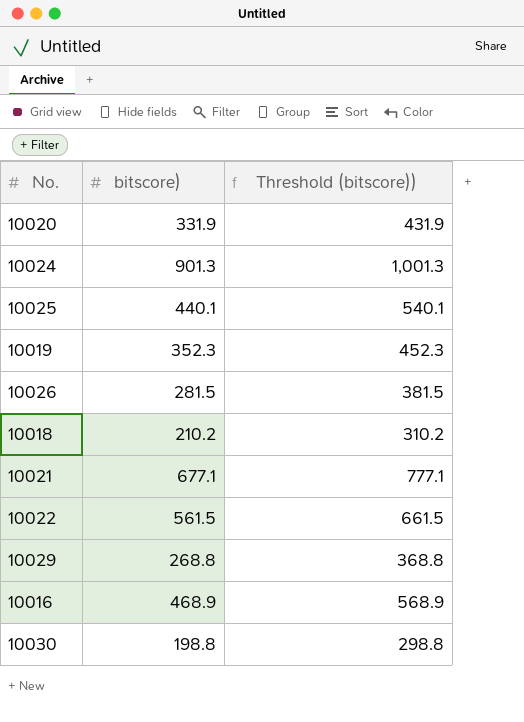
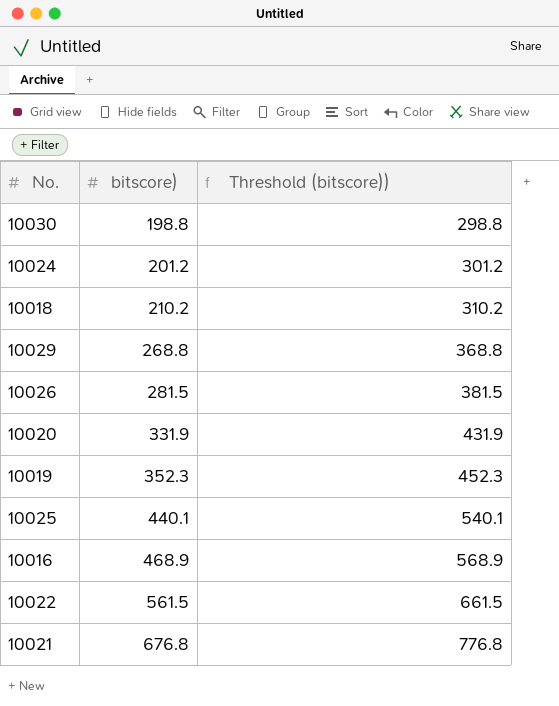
row order: none -> bitscore) ascending
10024 | bitscore): 901.3 -> 201.2
10024 | Threshold (bitscore)): 1,001.3 -> 301.2
10021 | bitscore): 677.1 -> 676.8
10021 | Threshold (bitscore)): 777.1 -> 776.8

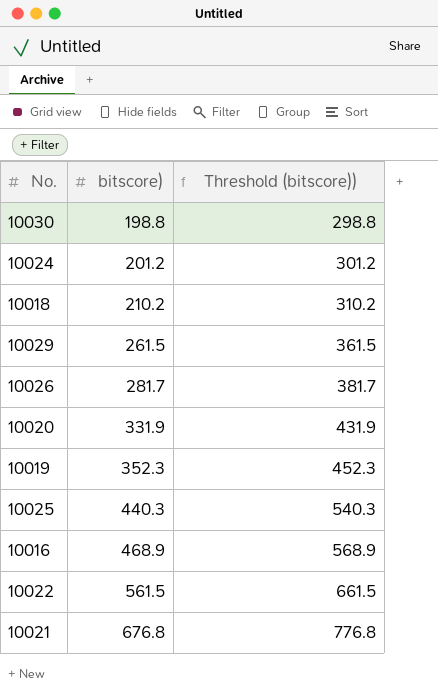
10029 | bitscore): 268.8 -> 261.5
10029 | Threshold (bitscore)): 368.8 -> 361.5
10026 | bitscore): 281.5 -> 281.7
10026 | Threshold (bitscore)): 381.5 -> 381.7
10025 | bitscore): 440.1 -> 440.3
10025 | Threshold (bitscore)): 540.1 -> 540.3

